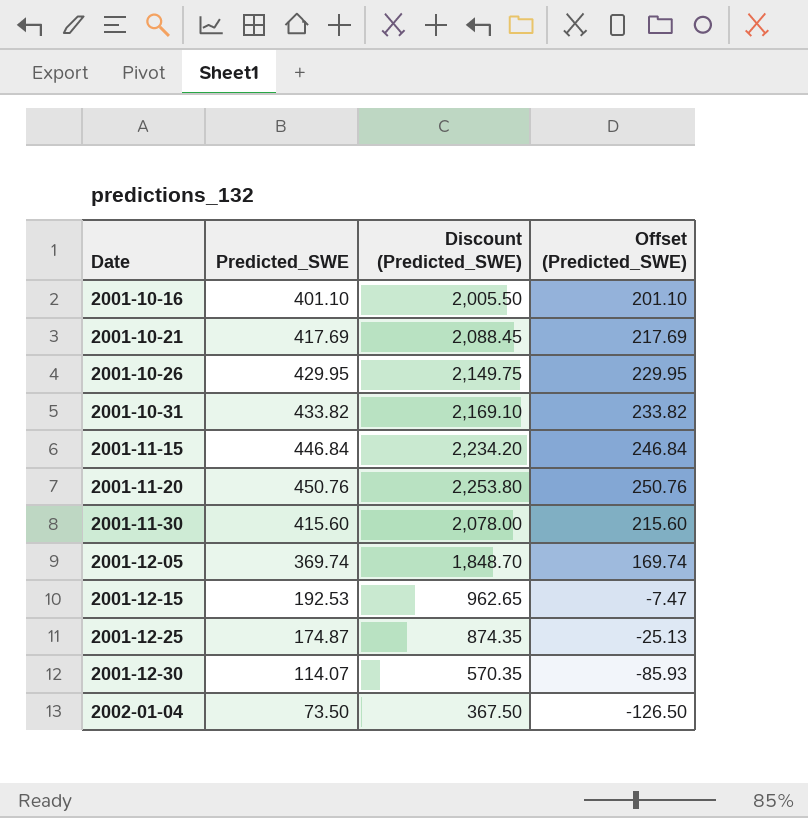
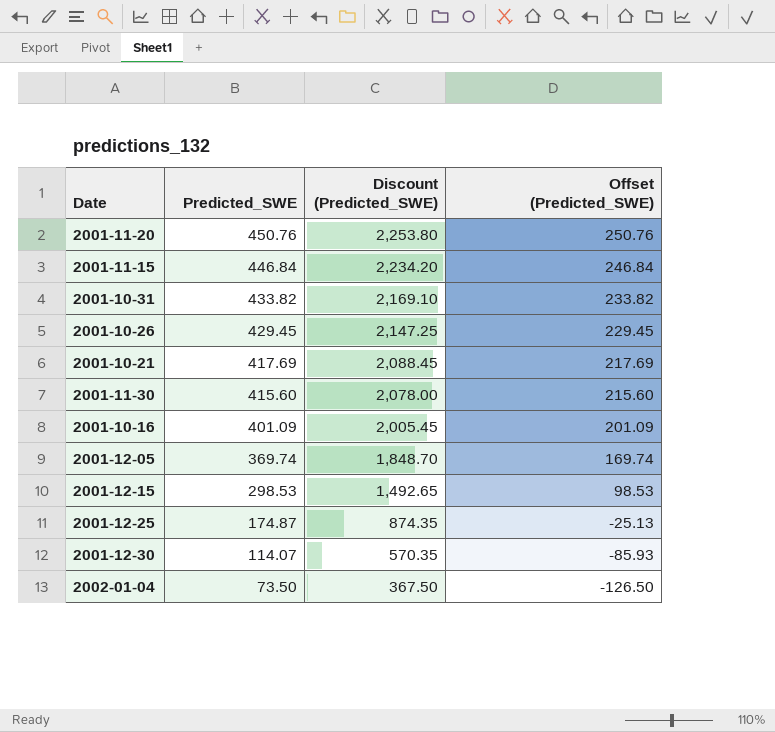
row order: Date ascending -> Predicted_SWE descending
2001-10-26 | Predicted_SWE: 429.95 -> 429.45
2001-10-26 | Discount (Predicted_SWE): 2,149.75 -> 2,147.25
2001-10-26 | Offset (Predicted_SWE): 229.95 -> 229.45
2001-10-16 | Predicted_SWE: 401.10 -> 401.09
2001-10-16 | Discount (Predicted_SWE): 2,005.50 -> 2,005.45
2001-10-16 | Offset (Predicted_SWE): 201.10 -> 201.09
2001-12-15 | Predicted_SWE: 192.53 -> 298.53
2001-12-15 | Discount (Predicted_SWE): 962.65 -> 1,492.65
2001-12-15 | Offset (Predicted_SWE): -7.47 -> 98.53

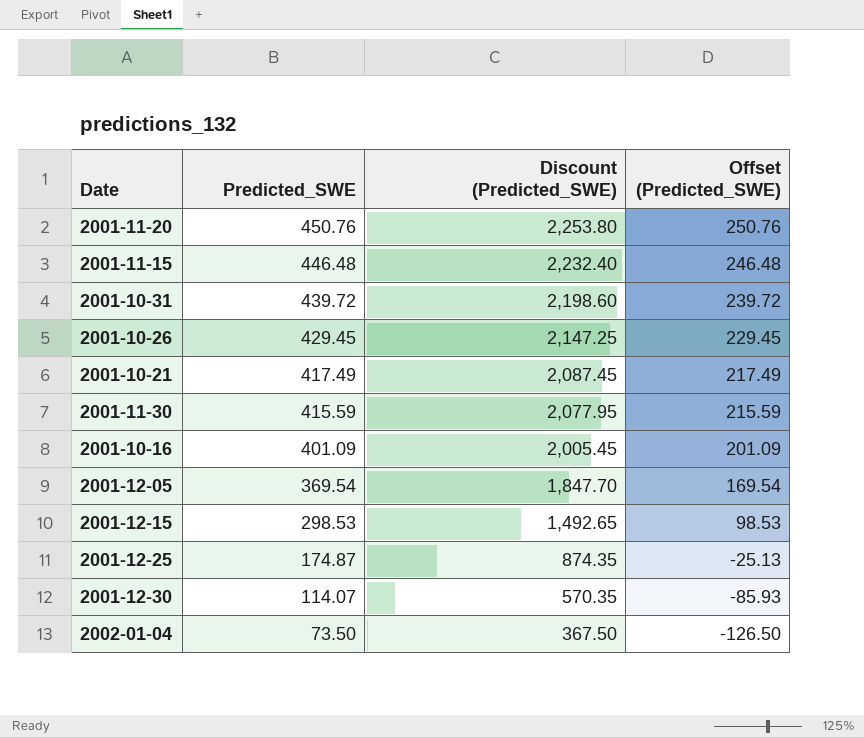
2001-11-15 | Predicted_SWE: 446.84 -> 446.48
2001-11-15 | Discount (Predicted_SWE): 2,234.20 -> 2,232.40
2001-11-15 | Offset (Predicted_SWE): 246.84 -> 246.48
2001-10-31 | Predicted_SWE: 433.82 -> 439.72
2001-10-31 | Discount (Predicted_SWE): 2,169.10 -> 2,198.60
2001-10-31 | Offset (Predicted_SWE): 233.82 -> 239.72
2001-10-21 | Predicted_SWE: 417.69 -> 417.49
2001-10-21 | Discount (Predicted_SWE): 2,088.45 -> 2,087.45
2001-10-21 | Offset (Predicted_SWE): 217.69 -> 217.49
2001-11-30 | Predicted_SWE: 415.60 -> 415.59
2001-11-30 | Discount (Predicted_SWE): 2,078.00 -> 2,077.95
2001-11-30 | Offset (Predicted_SWE): 215.60 -> 215.59
2001-12-05 | Predicted_SWE: 369.74 -> 369.54
2001-12-05 | Discount (Predicted_SWE): 1,848.70 -> 1,847.70
2001-12-05 | Offset (Predicted_SWE): 169.74 -> 169.54

